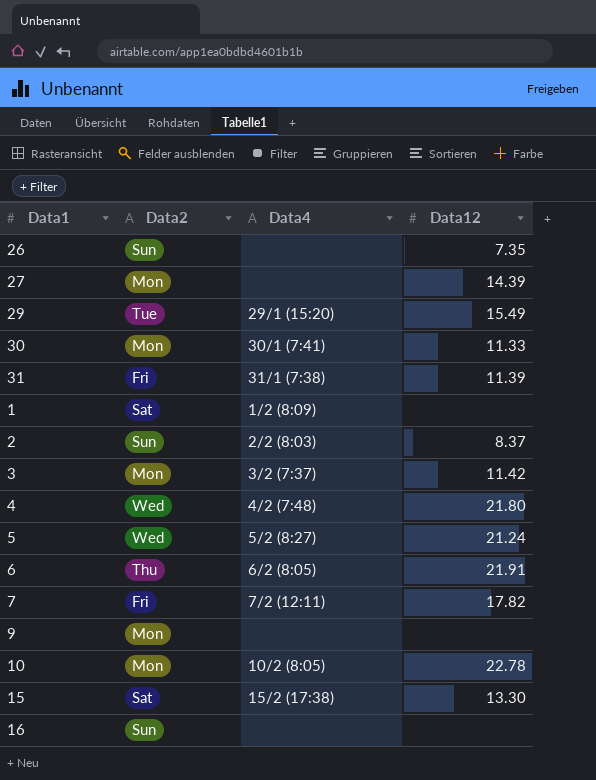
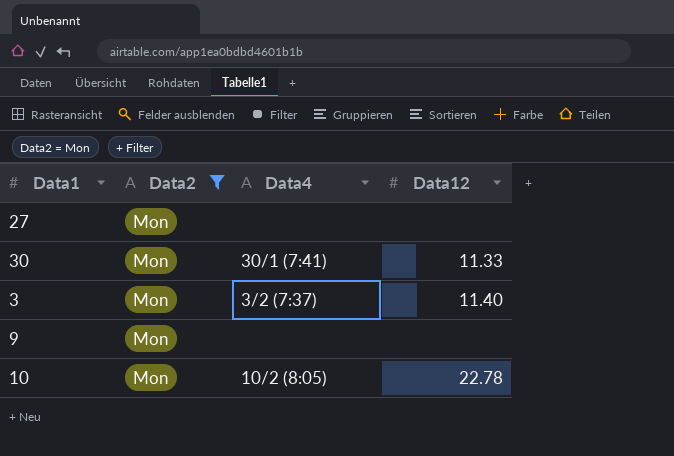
filter: none -> Data2 = Mon
27 | Data12: 14.39 -> none
3 | Data12: 11.42 -> 11.40

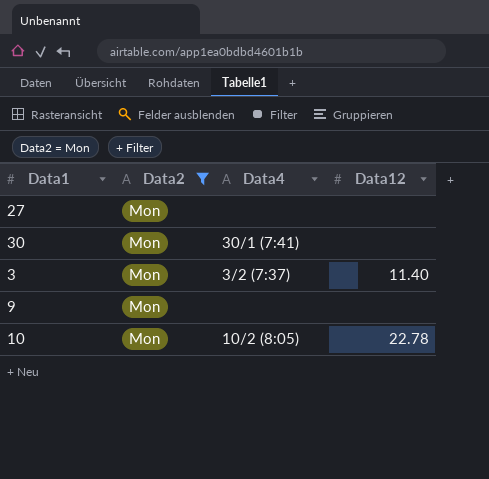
30 | Data12: 11.33 -> none

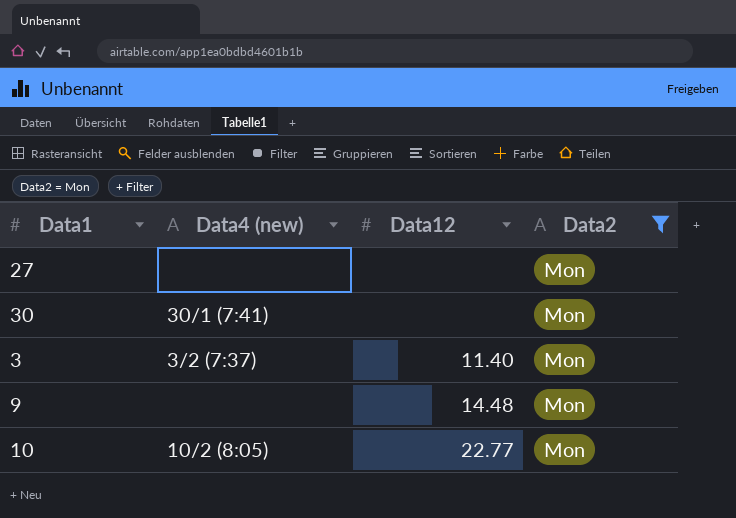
column name: Data4 -> Data4 (new)
column Data2 | position: 2 -> 4
9 | Data12: none -> 14.48
10 | Data12: 22.78 -> 22.77

